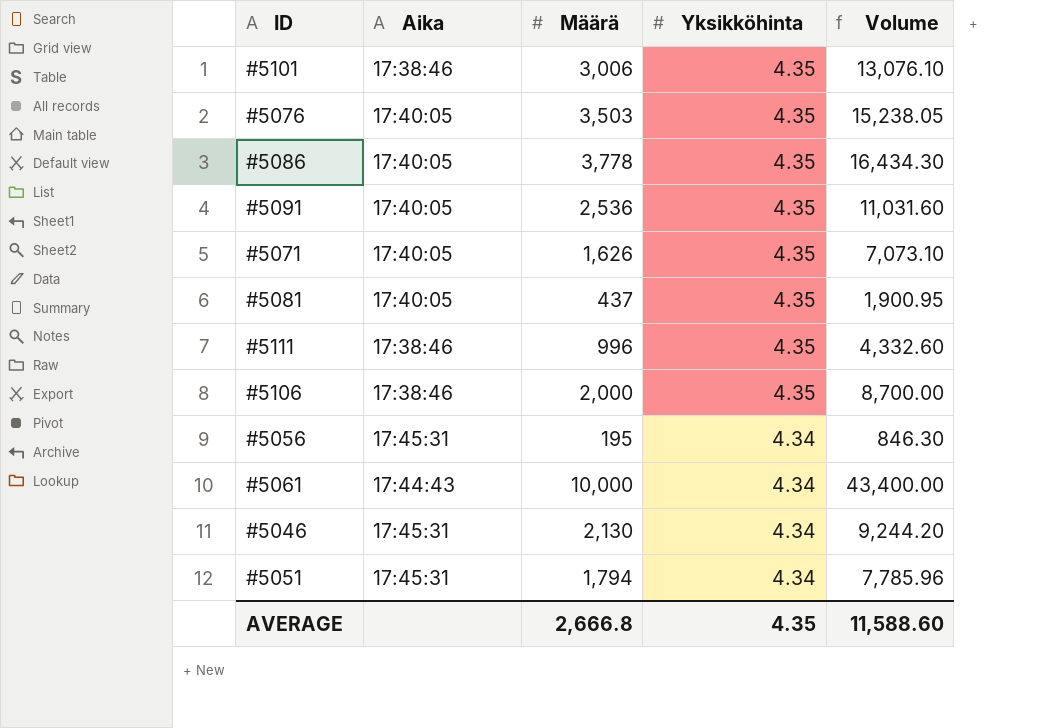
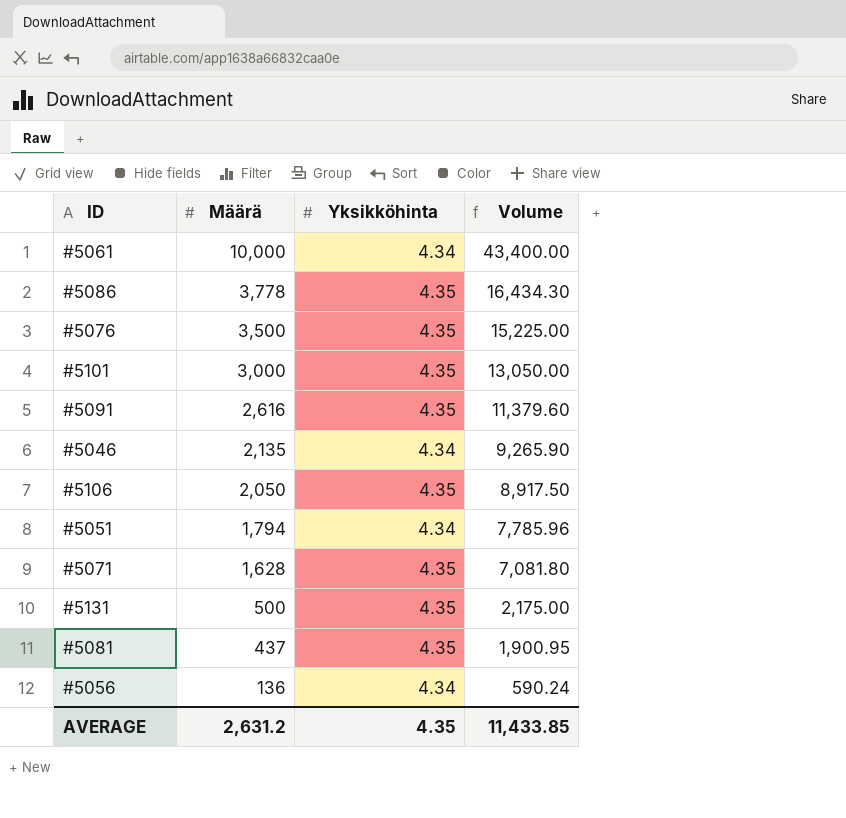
row order: Yksikköhinta descending -> Määrä descending
column Aika | position: 2 -> none
row #5111: 17:38:46 | 996 | 4.35 | 4,332.60 -> none
#5076 | Määrä: 3,503 -> 3,500
#5076 | Volume: 15,238.05 -> 15,225.00
#5101 | Määrä: 3,006 -> 3,000
#5101 | Volume: 13,076.10 -> 13,050.00
#5091 | Määrä: 2,536 -> 2,616
#5091 | Volume: 11,031.60 -> 11,379.60
#5046 | Määrä: 2,130 -> 2,135
#5046 | Volume: 9,244.20 -> 9,265.90
#5106 | Määrä: 2,000 -> 2,050
#5106 | Volume: 8,700.00 -> 8,917.50
#5071 | Määrä: 1,626 -> 1,628
#5071 | Volume: 7,073.10 -> 7,081.80
row #5131: none -> 500 | 4.35 | 2,175.00
#5056 | Määrä: 195 -> 136
#5056 | Volume: 846.30 -> 590.24
AVERAGE | Määrä: 2,666.8 -> 2,631.2
AVERAGE | Volume: 11,588.60 -> 11,433.85

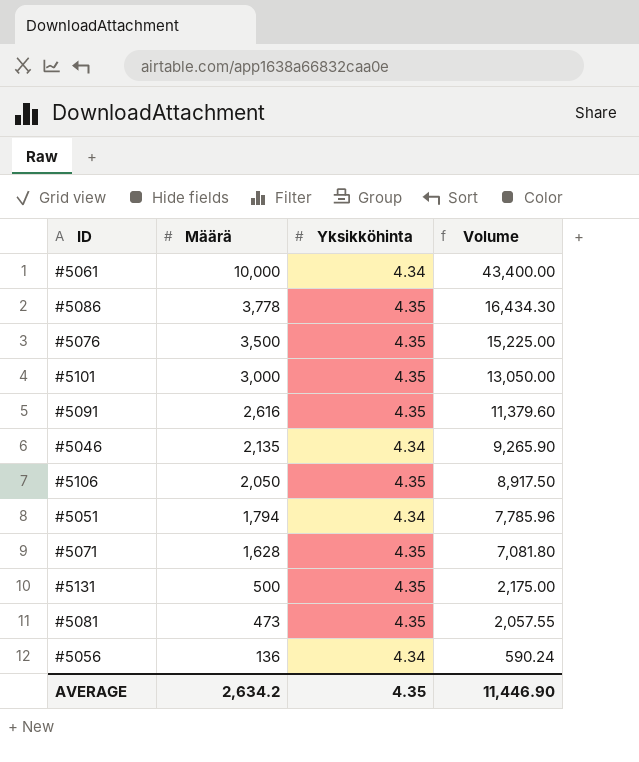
#5081 | Määrä: 437 -> 473
#5081 | Volume: 1,900.95 -> 2,057.55
AVERAGE | Määrä: 2,631.2 -> 2,634.2
AVERAGE | Volume: 11,433.85 -> 11,446.90

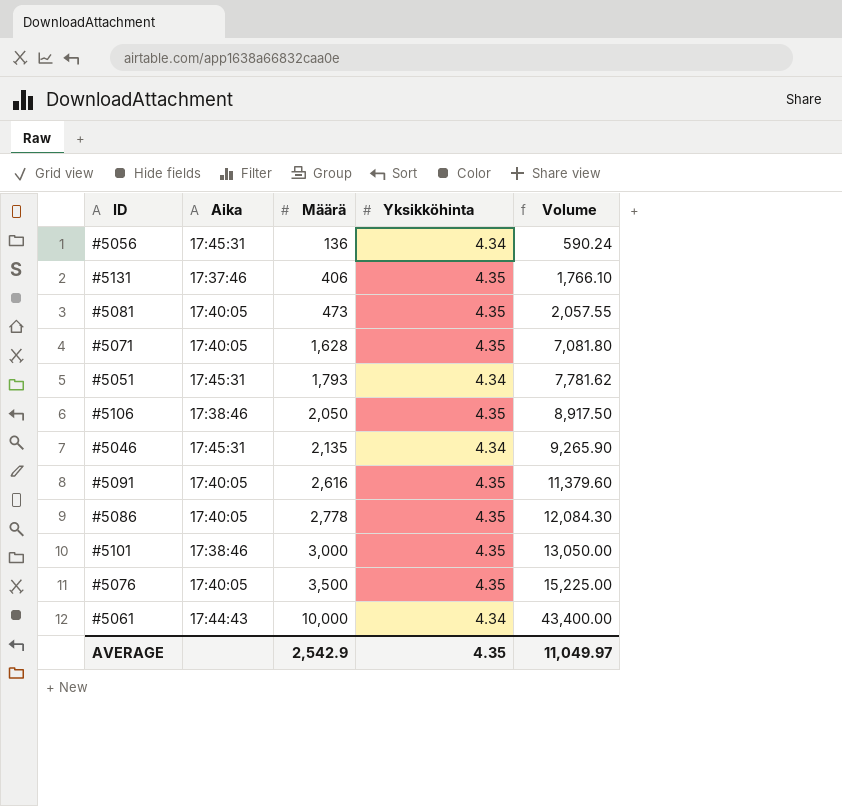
row order: Määrä descending -> Määrä ascending
column Aika | position: none -> 2
#5131 | Määrä: 500 -> 406
#5131 | Volume: 2,175.00 -> 1,766.10
#5051 | Määrä: 1,794 -> 1,793
#5051 | Volume: 7,785.96 -> 7,781.62
#5086 | Määrä: 3,778 -> 2,778
#5086 | Volume: 16,434.30 -> 12,084.30
AVERAGE | Määrä: 2,634.2 -> 2,542.9
AVERAGE | Volume: 11,446.90 -> 11,049.97

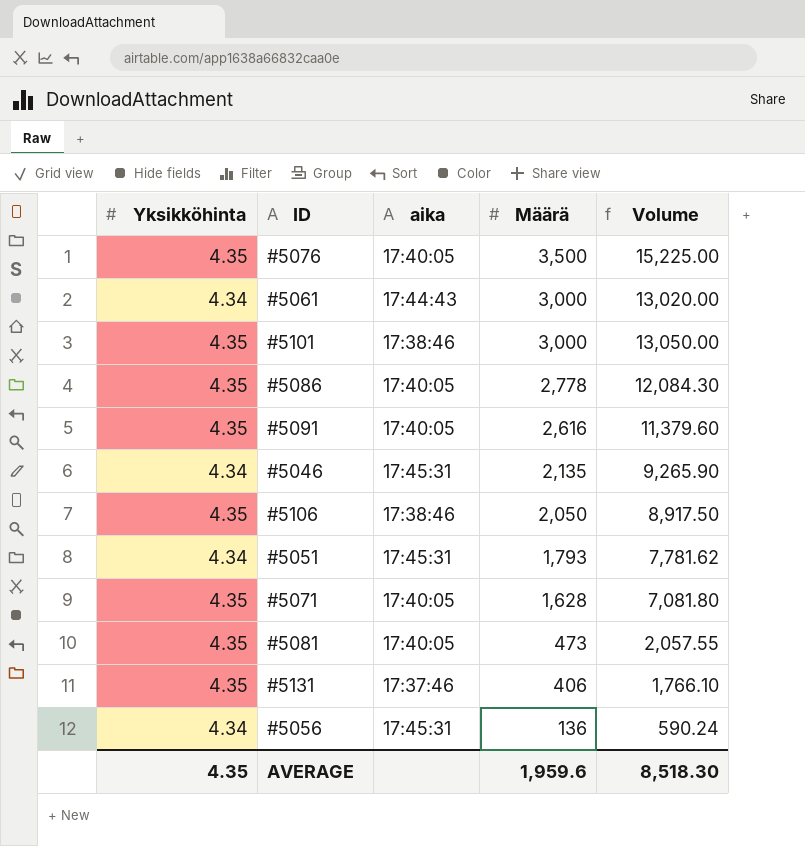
row order: Määrä ascending -> Määrä descending
column Yksikköhinta | position: 4 -> 1
column name: Aika -> aika
#5061 | Määrä: 10,000 -> 3,000
#5061 | Volume: 43,400.00 -> 13,020.00
AVERAGE | Määrä: 2,542.9 -> 1,959.6
AVERAGE | Volume: 11,049.97 -> 8,518.30

